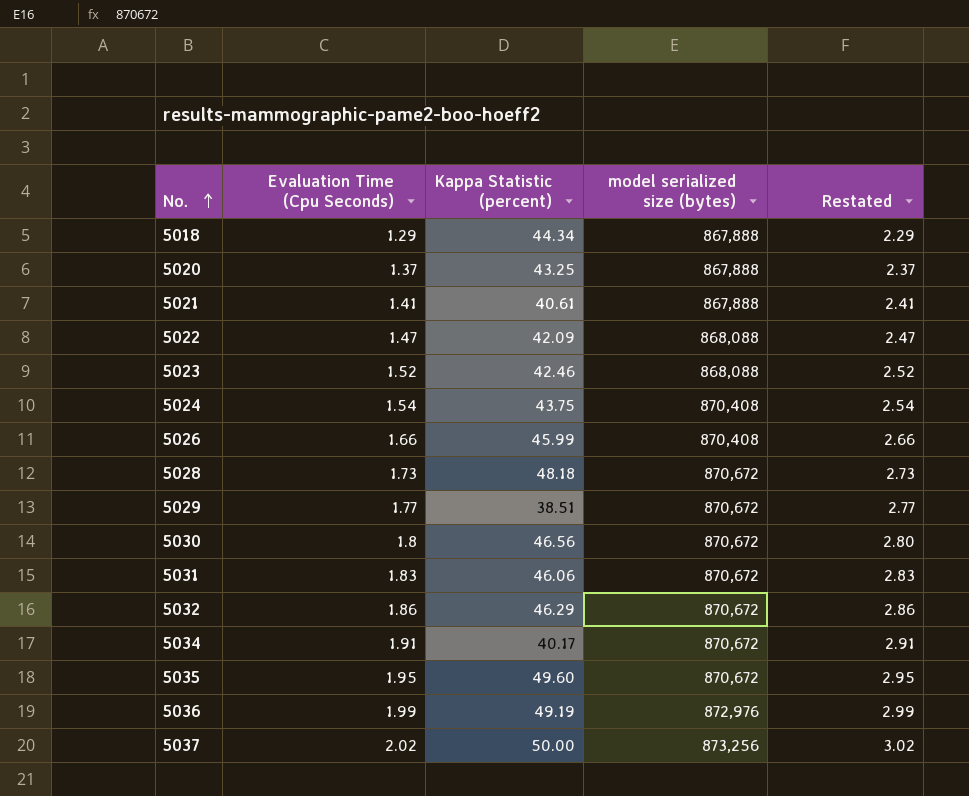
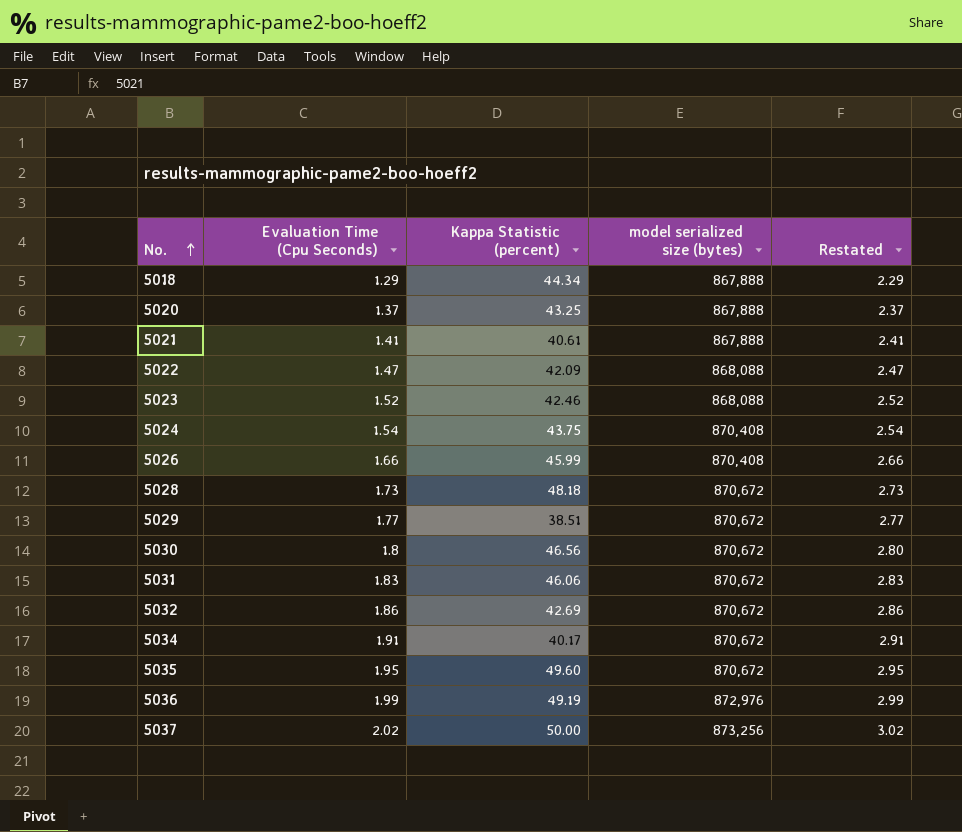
5032 | Kappa Statistic (percent): 46.29 -> 42.69

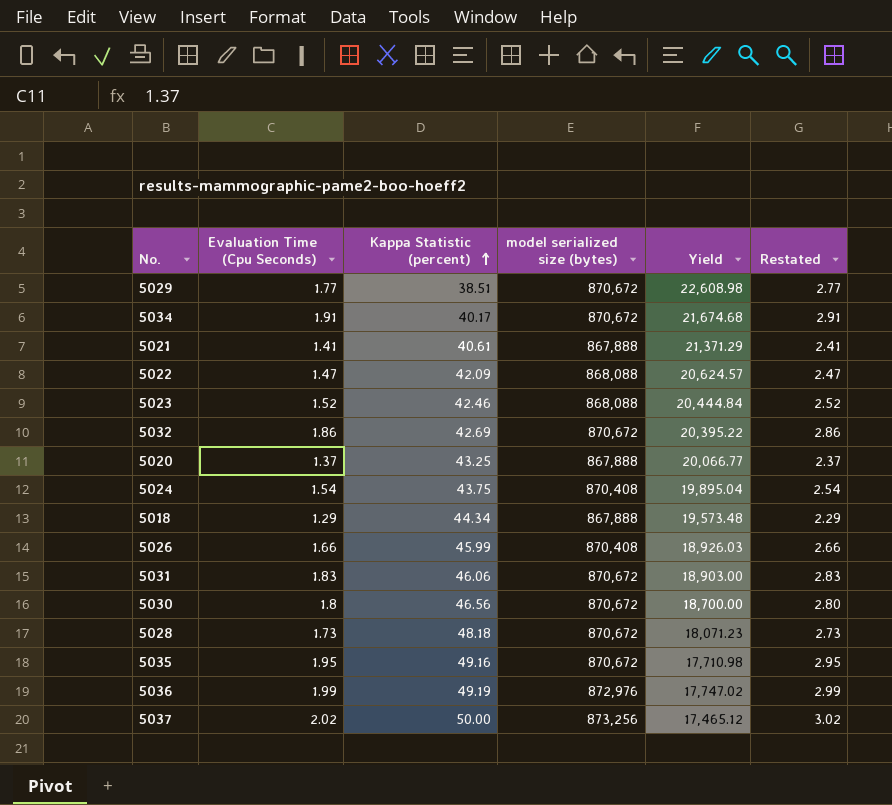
row order: No. ascending -> Kappa Statistic (percent) ascending
column Yield | formula: none -> [model serialized size (bytes)] / [Kappa Statistic (percent)]
5035 | Kappa Statistic (percent): 49.60 -> 49.16

